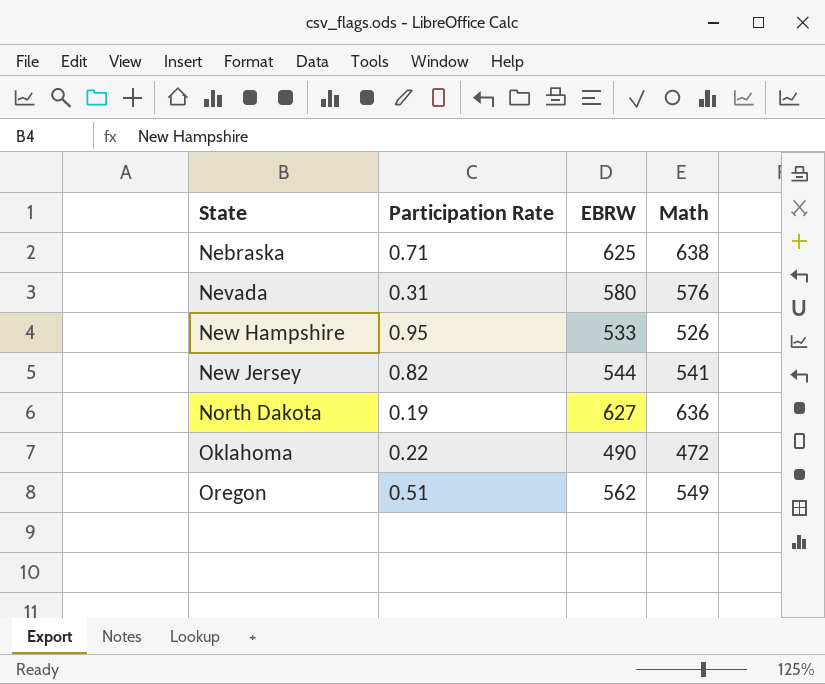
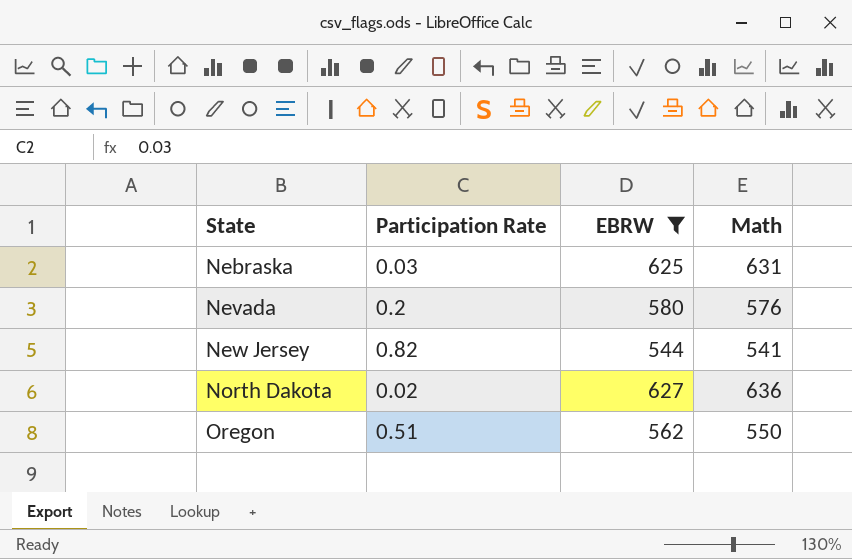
filter: none -> EBRW >= 544
Nebraska | Participation Rate: 0.71 -> 0.03
Nebraska | Math: 638 -> 631
Nevada | Participation Rate: 0.31 -> 0.2
North Dakota | Participation Rate: 0.19 -> 0.02
Oregon | Math: 549 -> 550

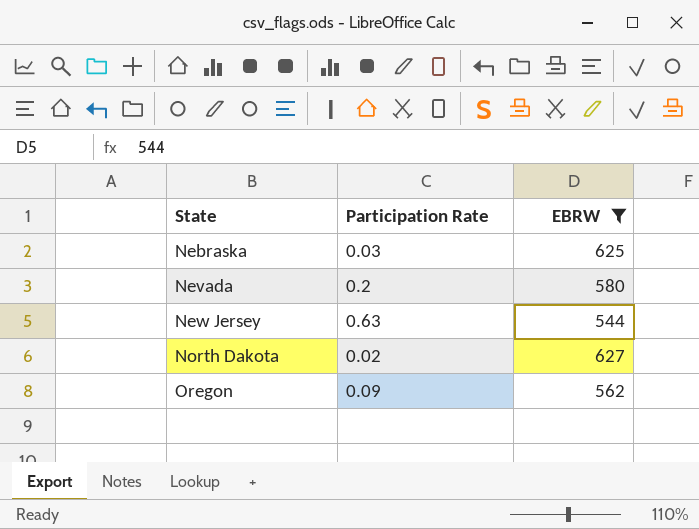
column Math | position: 4 -> none
New Jersey | Participation Rate: 0.82 -> 0.63
Oregon | Participation Rate: 0.51 -> 0.09

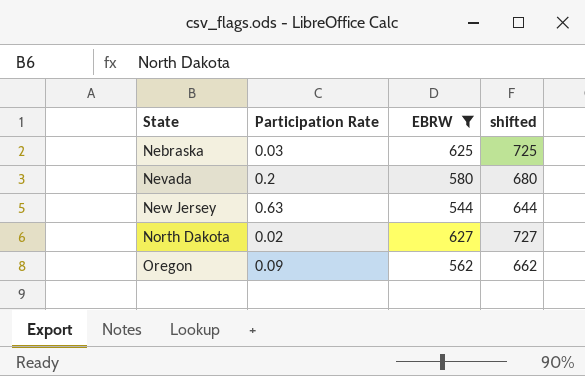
column shifted | formula: none -> [EBRW] + 100

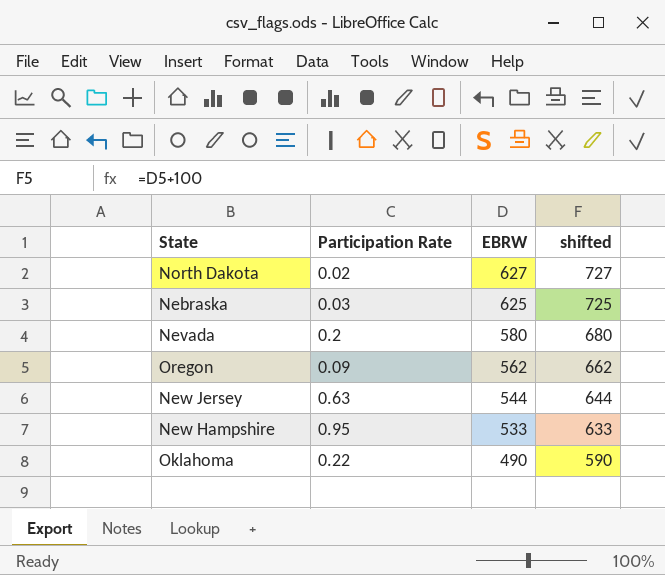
filter: EBRW >= 544 -> none
row order: State ascending -> EBRW descending

